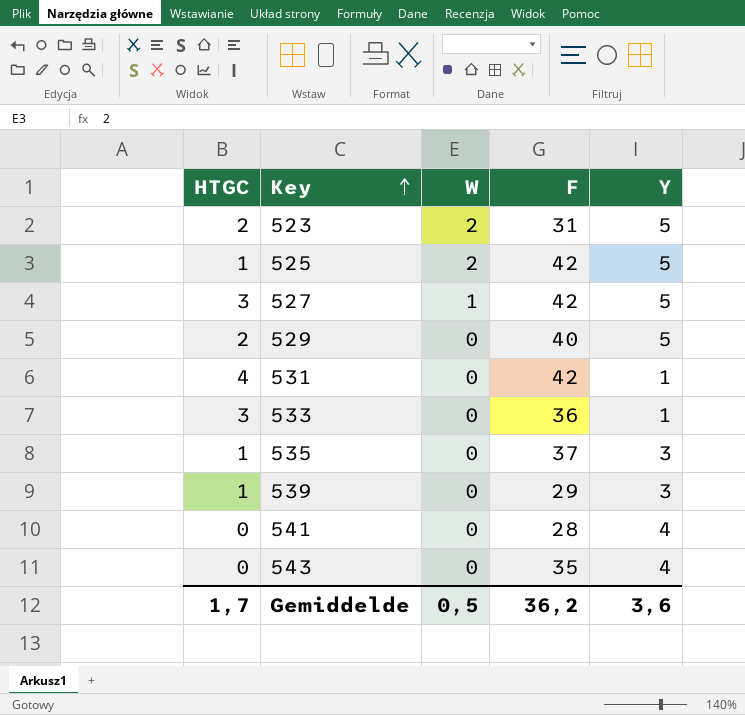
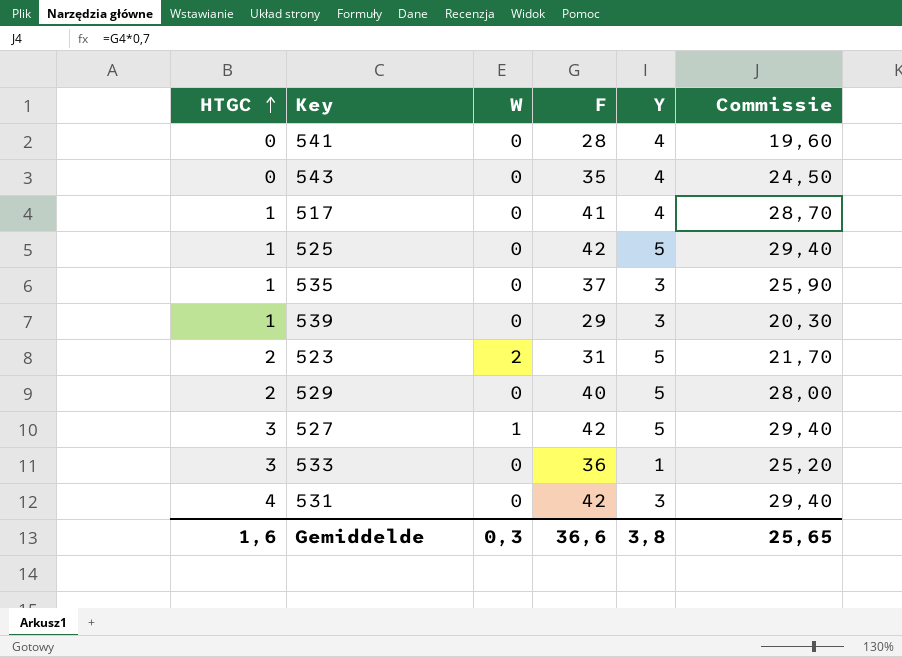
row order: Key ascending -> HTGC ascending
column Commissie | formula: none -> [F] * 0,7
row 517: none -> 1 | 0 | 41 | 4 | 28,70
525 | W: 2 -> 0
531 | Y: 1 -> 3
Gemiddelde | HTGC: 1,7 -> 1,6
Gemiddelde | W: 0,5 -> 0,3
Gemiddelde | F: 36,2 -> 36,6
Gemiddelde | Y: 3,6 -> 3,8

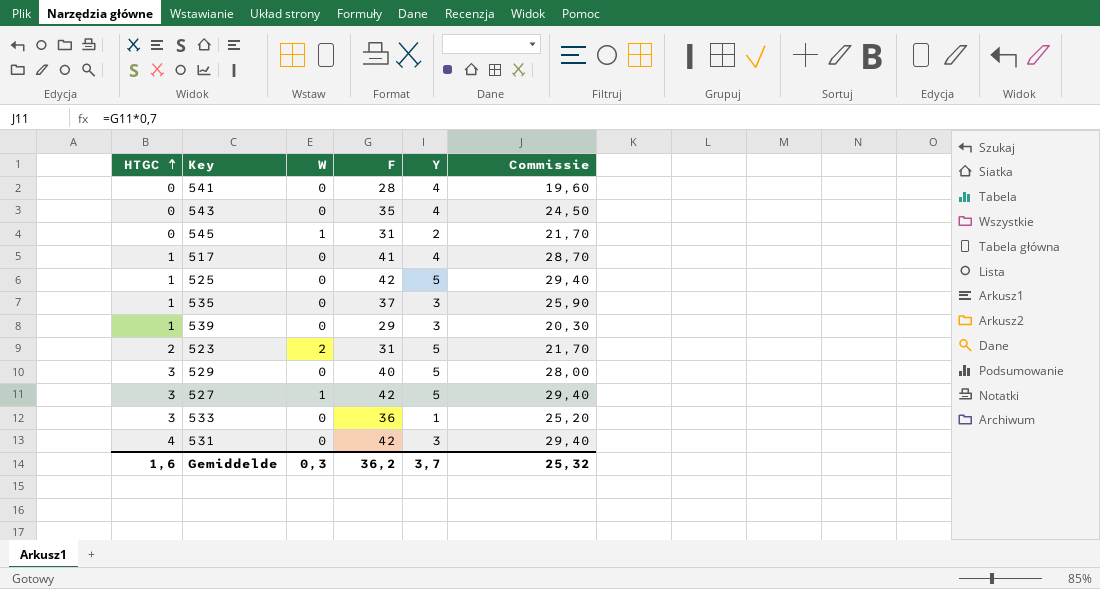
row 545: none -> 0 | 1 | 31 | 2 | 21,70
529 | HTGC: 2 -> 3
Gemiddelde | F: 36,6 -> 36,2
Gemiddelde | Y: 3,8 -> 3,7
Gemiddelde | Commissie: 25,65 -> 25,32

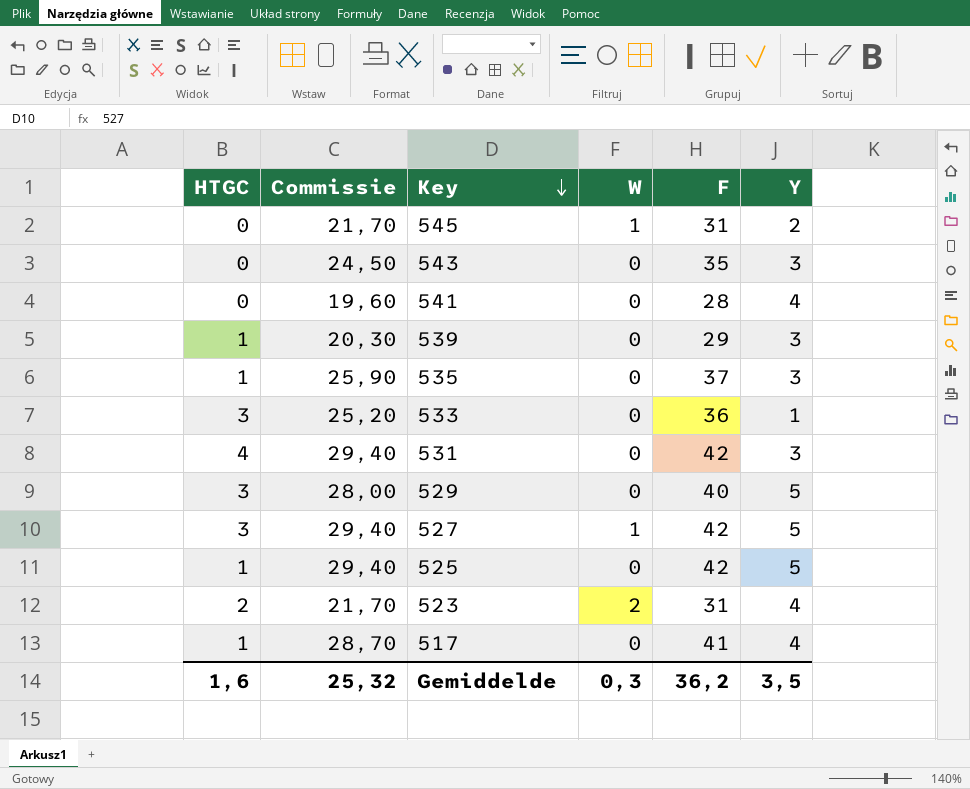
row order: HTGC ascending -> Key descending
column Commissie | position: 6 -> 2
543 | Y: 4 -> 3
523 | Y: 5 -> 4
Gemiddelde | Y: 3,7 -> 3,5

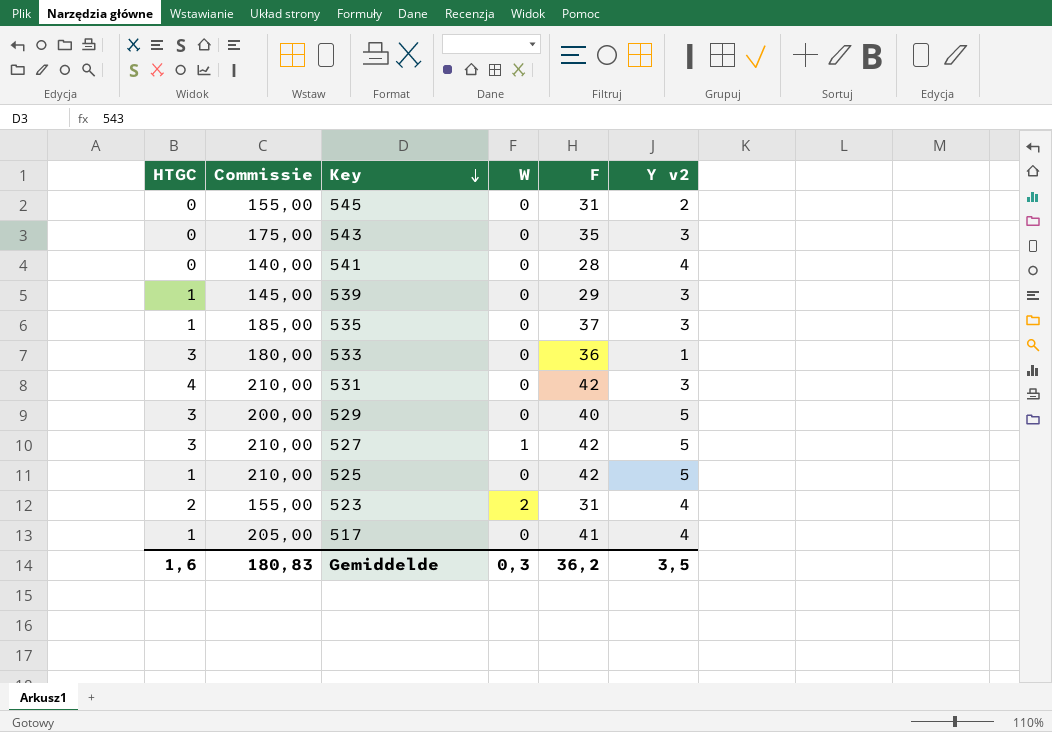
column Commissie | formula: [F] * 0,7 -> [F] * 5
column name: Y -> Y v2
545 | W: 1 -> 0
Gemiddelde | Commissie: 25,32 -> 180,83

